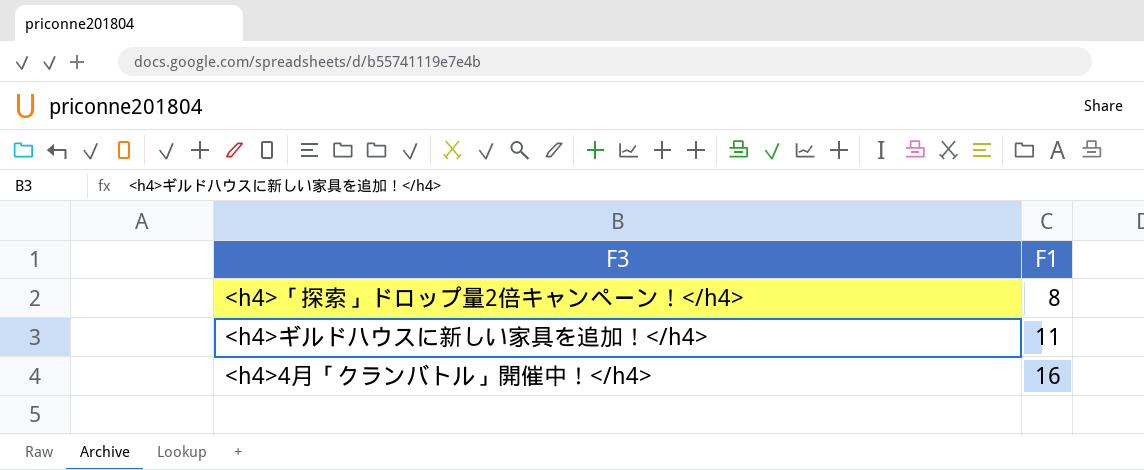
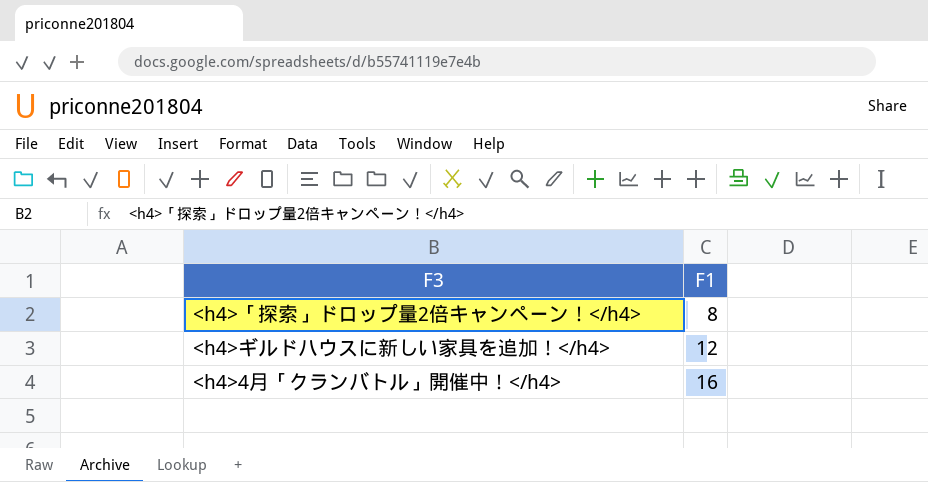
<h4>ギルドハウスに新しい家具を追加！</h4> | F1: 11 -> 12

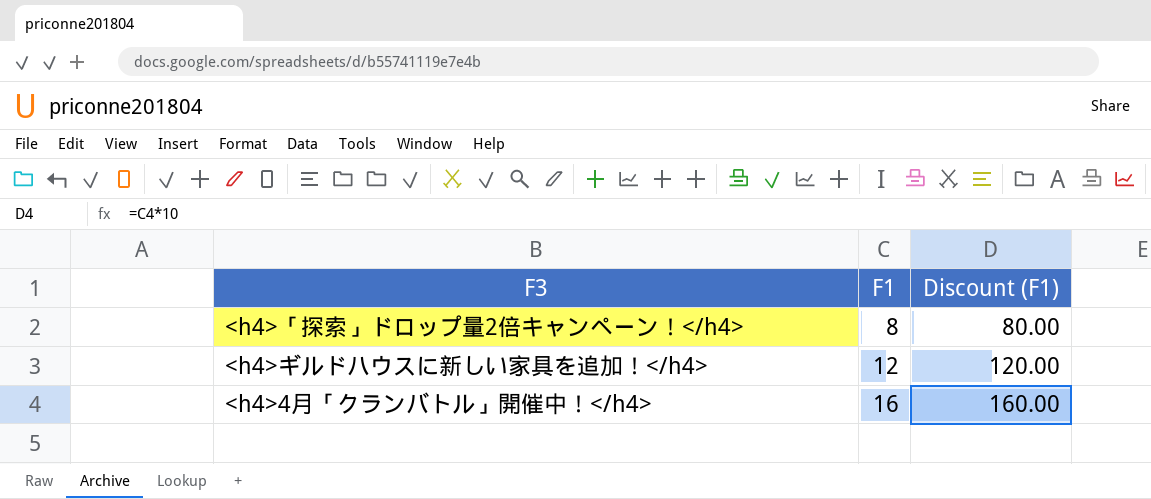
column Discount (F1) | formula: none -> [F1] * 10

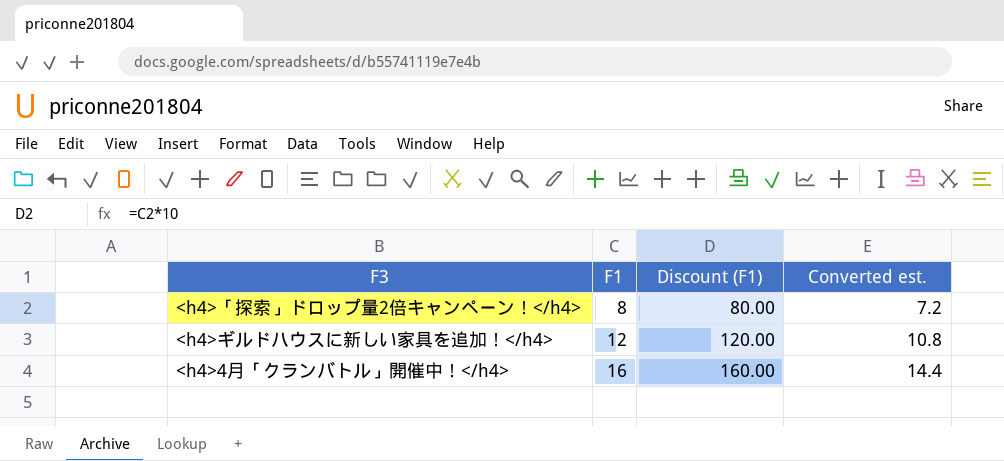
column Converted est. | formula: none -> [F1] * 0.9

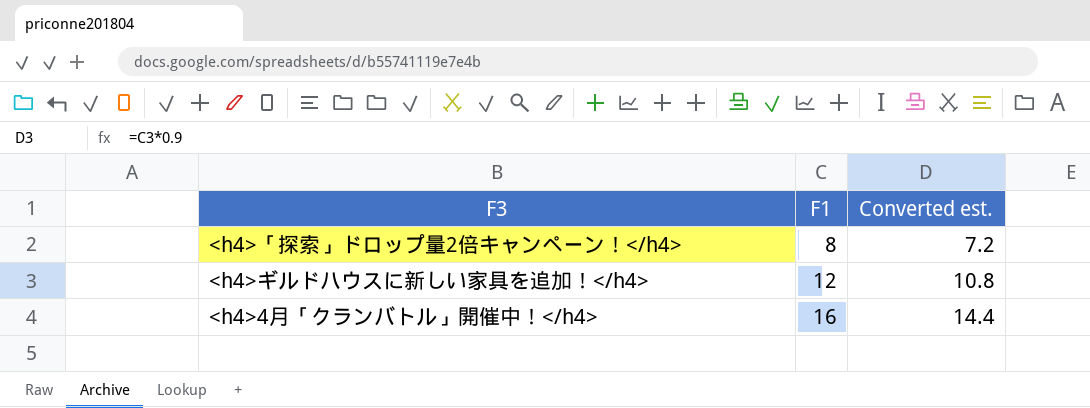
column Discount (F1) | formula: [F1] * 10 -> none

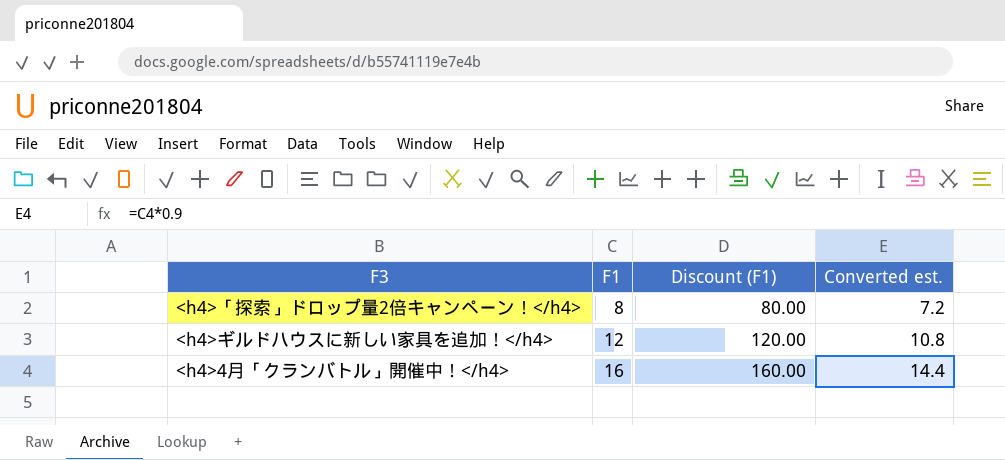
column Discount (F1) | formula: none -> [F1] * 10

